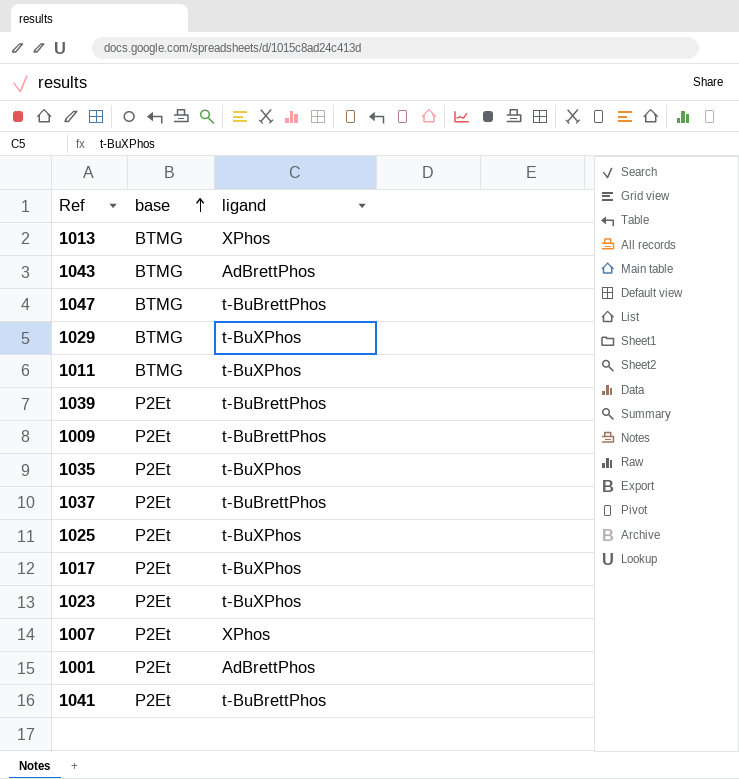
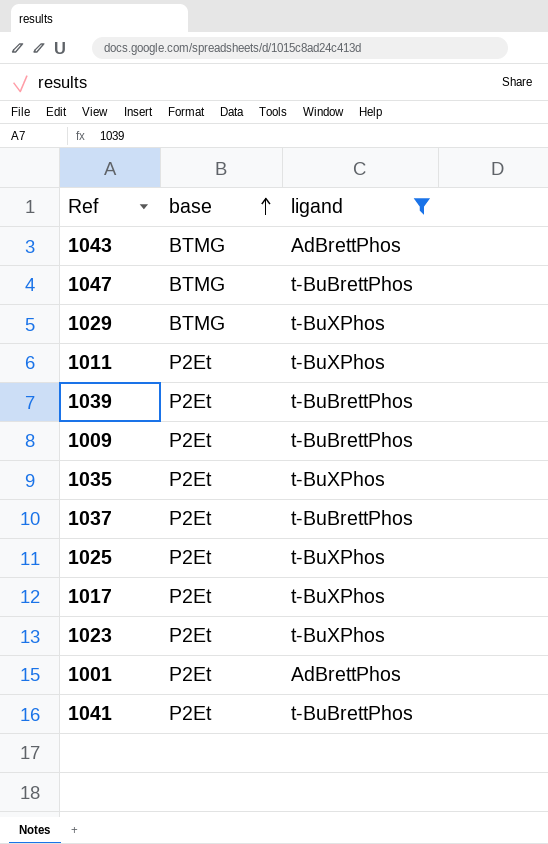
filter: none -> ligand != XPhos
1011 | base: BTMG -> P2Et

